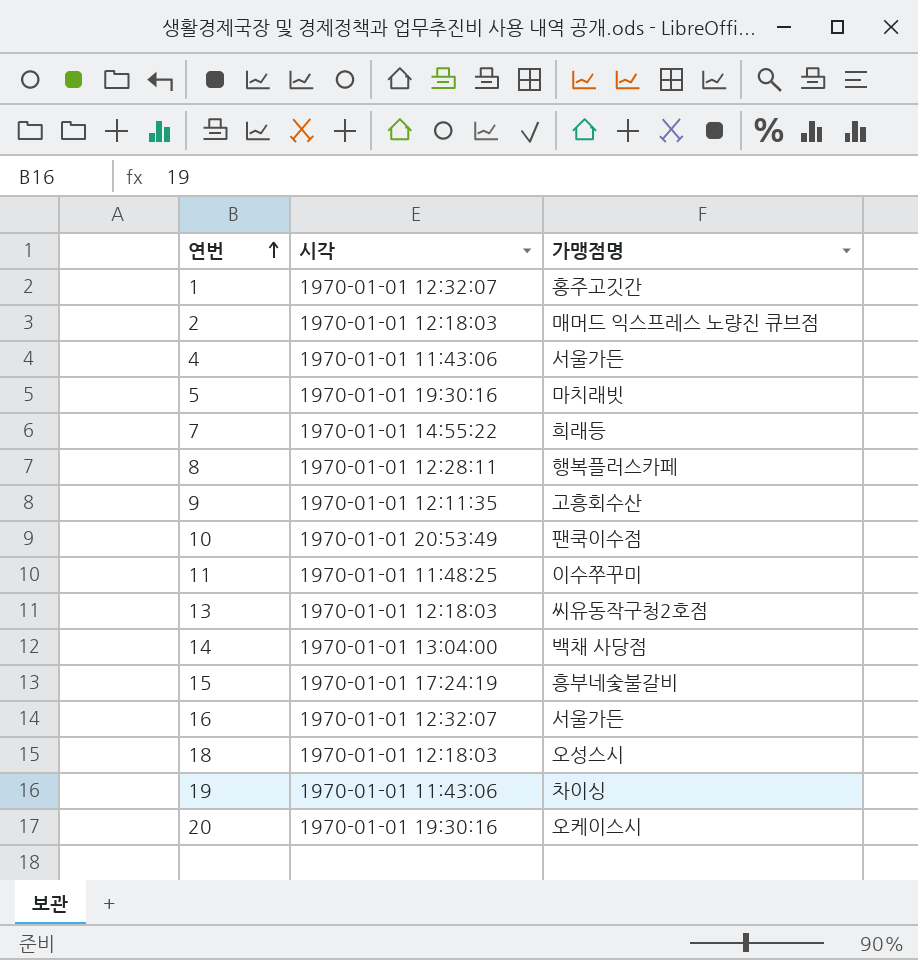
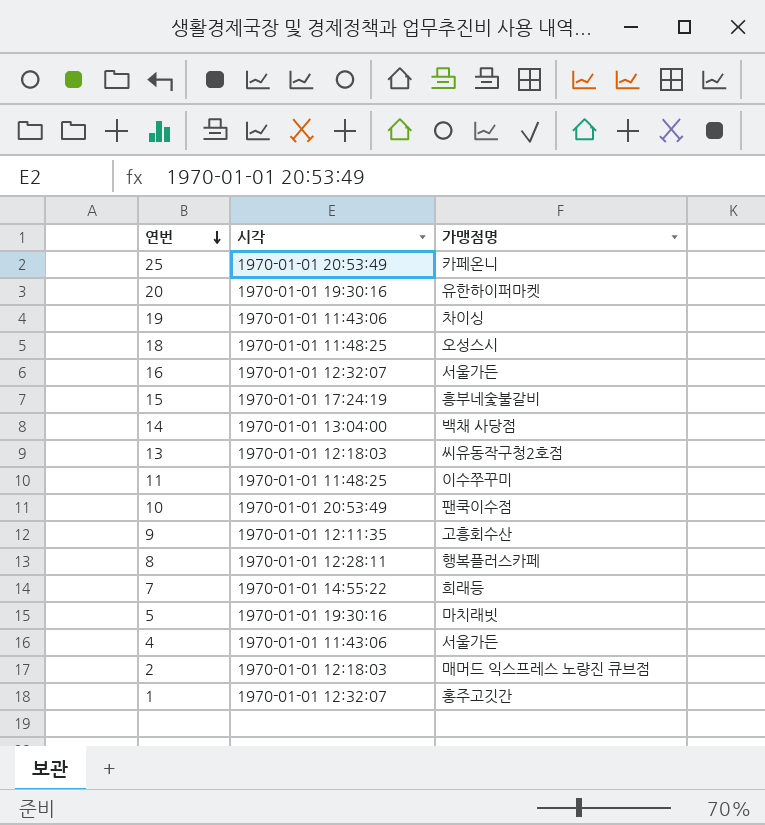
row order: 연번 ascending -> 연번 descending
row 25: none -> 1970-01-01 20:53:49 | 카페온니
20 | 가맹점명: 오케이스시 -> 유한하이퍼마켓
18 | 시각: 1970-01-01 12:18:03 -> 1970-01-01 11:48:25

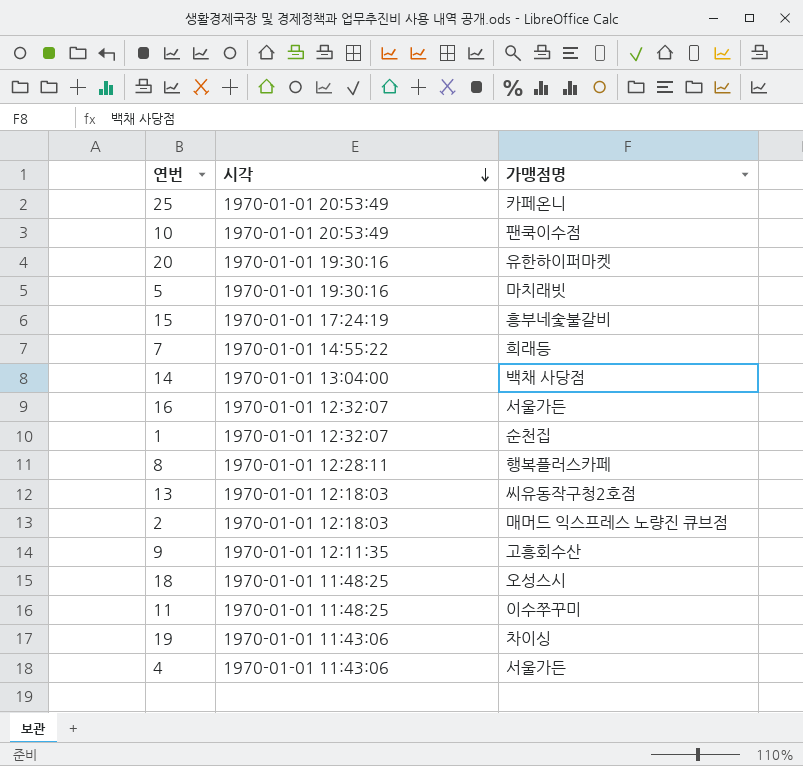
row order: 연번 descending -> 시각 descending
1 | 가맹점명: 홍주고깃간 -> 순천집

